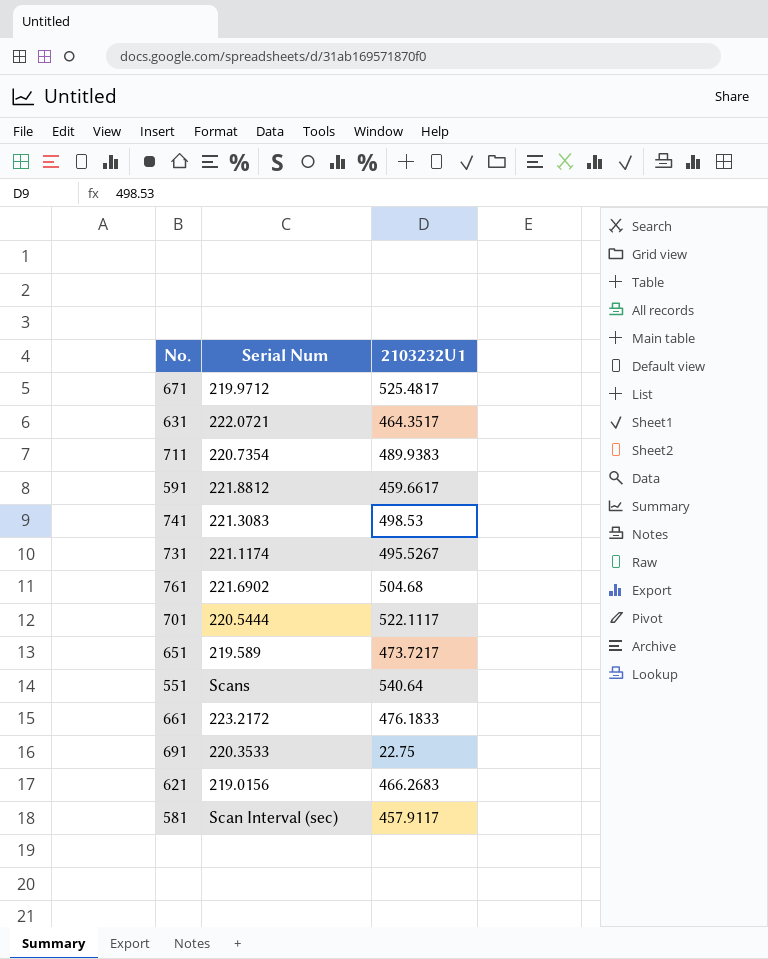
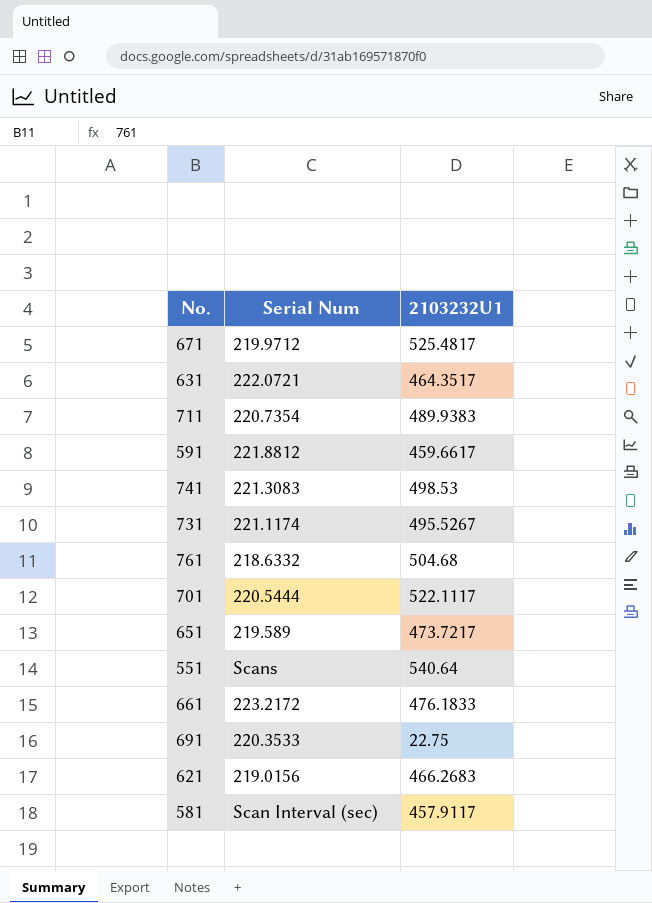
761 | Serial Num: 221.6902 -> 218.6332

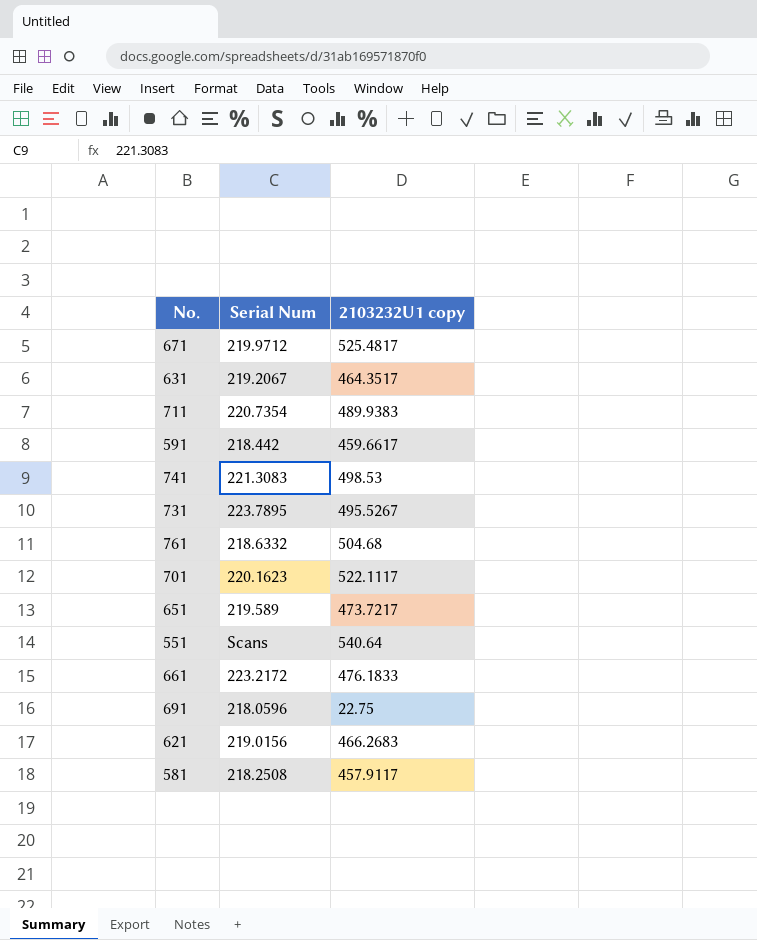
column name: 2103232U1 -> 2103232U1 copy
631 | Serial Num: 222.0721 -> 219.2067
591 | Serial Num: 221.8812 -> 218.442
731 | Serial Num: 221.1174 -> 223.7895
701 | Serial Num: 220.5444 -> 220.1623
691 | Serial Num: 220.3533 -> 218.0596
581 | Serial Num: Scan Interval (sec) -> 218.2508

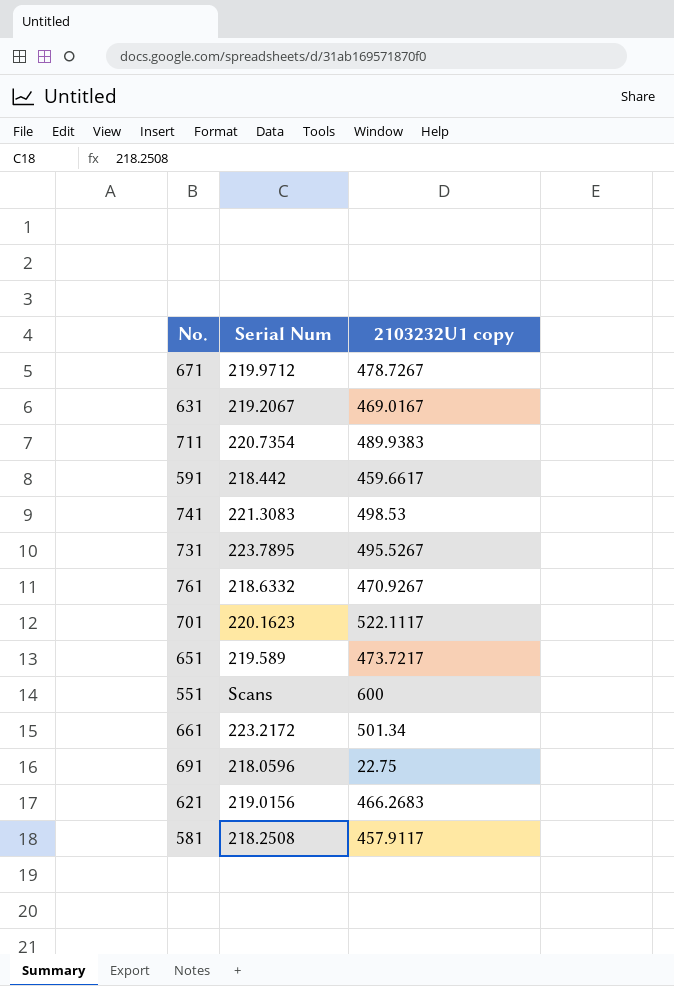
671 | 2103232U1 copy: 525.4817 -> 478.7267
631 | 2103232U1 copy: 464.3517 -> 469.0167
761 | 2103232U1 copy: 504.68 -> 470.9267
551 | 2103232U1 copy: 540.64 -> 600
661 | 2103232U1 copy: 476.1833 -> 501.34

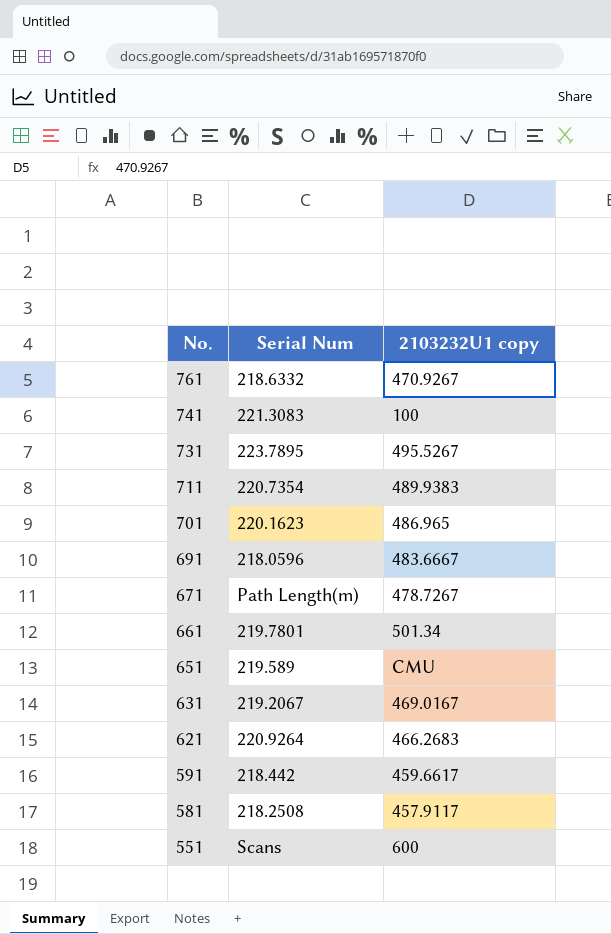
row order: none -> No. descending
741 | 2103232U1 copy: 498.53 -> 100
701 | 2103232U1 copy: 522.1117 -> 486.965
691 | 2103232U1 copy: 22.75 -> 483.6667
671 | Serial Num: 219.9712 -> Path Length(m)
661 | Serial Num: 223.2172 -> 219.7801
651 | 2103232U1 copy: 473.7217 -> CMU
621 | Serial Num: 219.0156 -> 220.9264

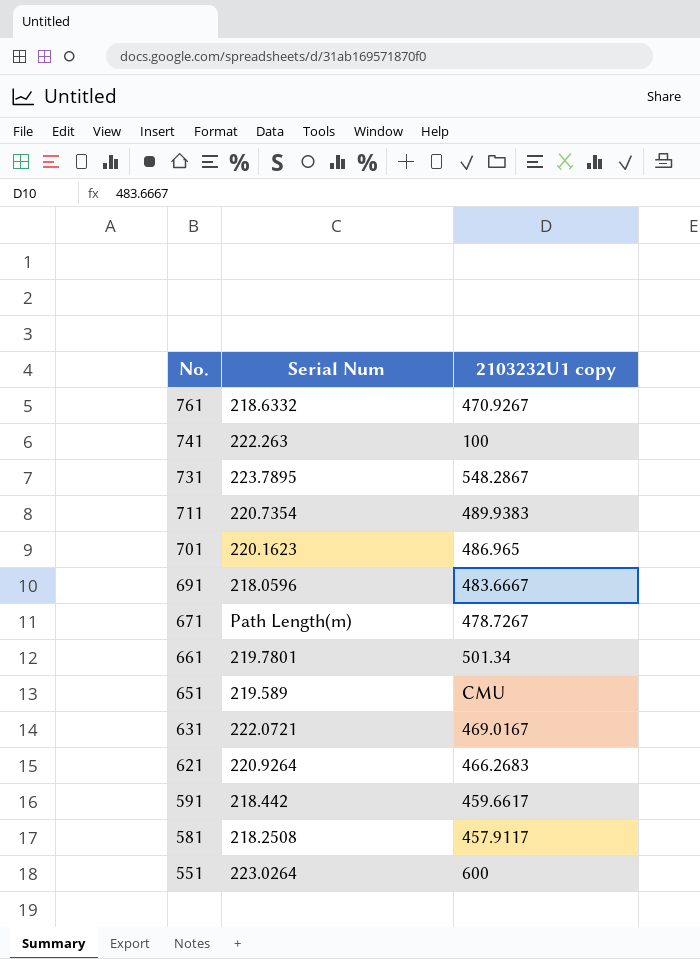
741 | Serial Num: 221.3083 -> 222.263
731 | 2103232U1 copy: 495.5267 -> 548.2867
631 | Serial Num: 219.2067 -> 222.0721
551 | Serial Num: Scans -> 223.0264

